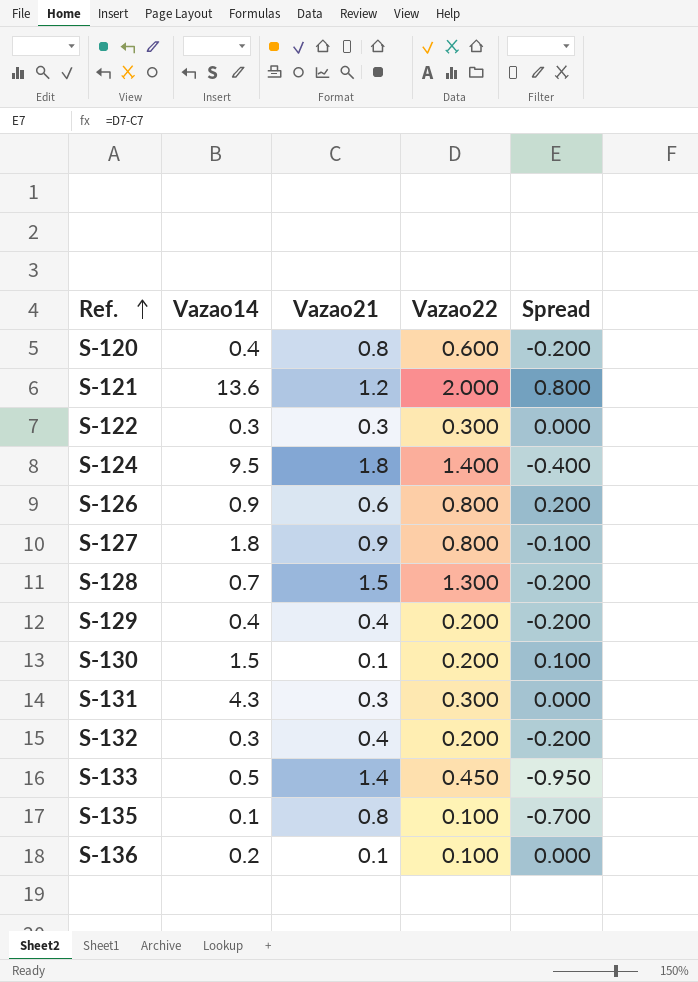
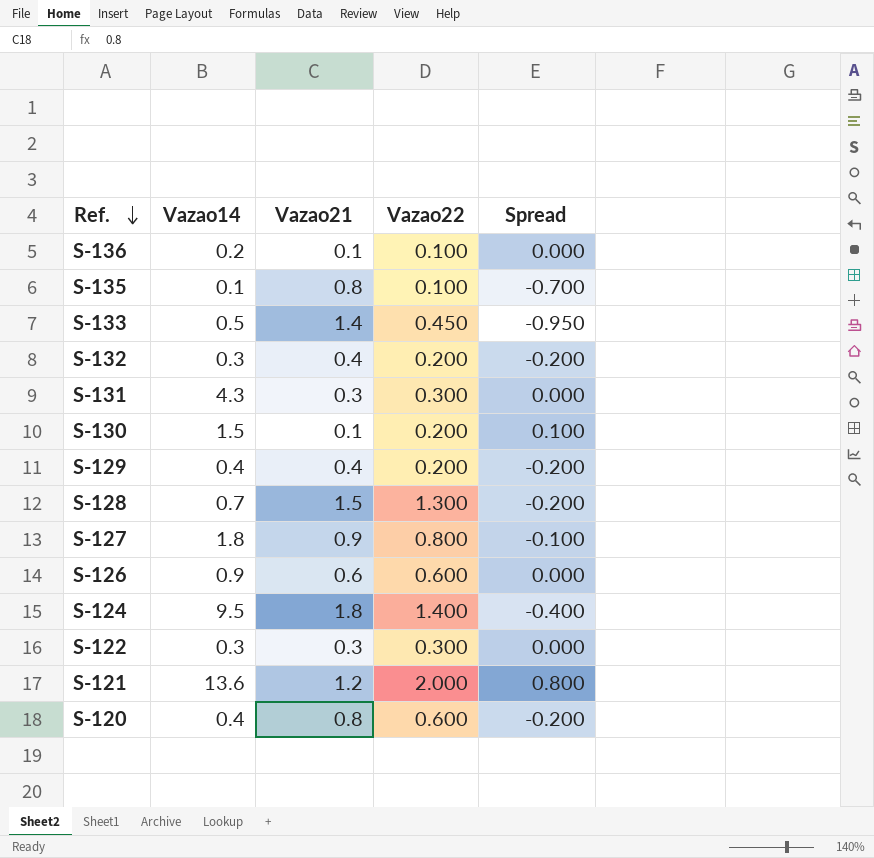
row order: Ref. ascending -> Ref. descending
S-126 | Vazao22: 0.800 -> 0.600
S-126 | Spread: 0.200 -> 0.000

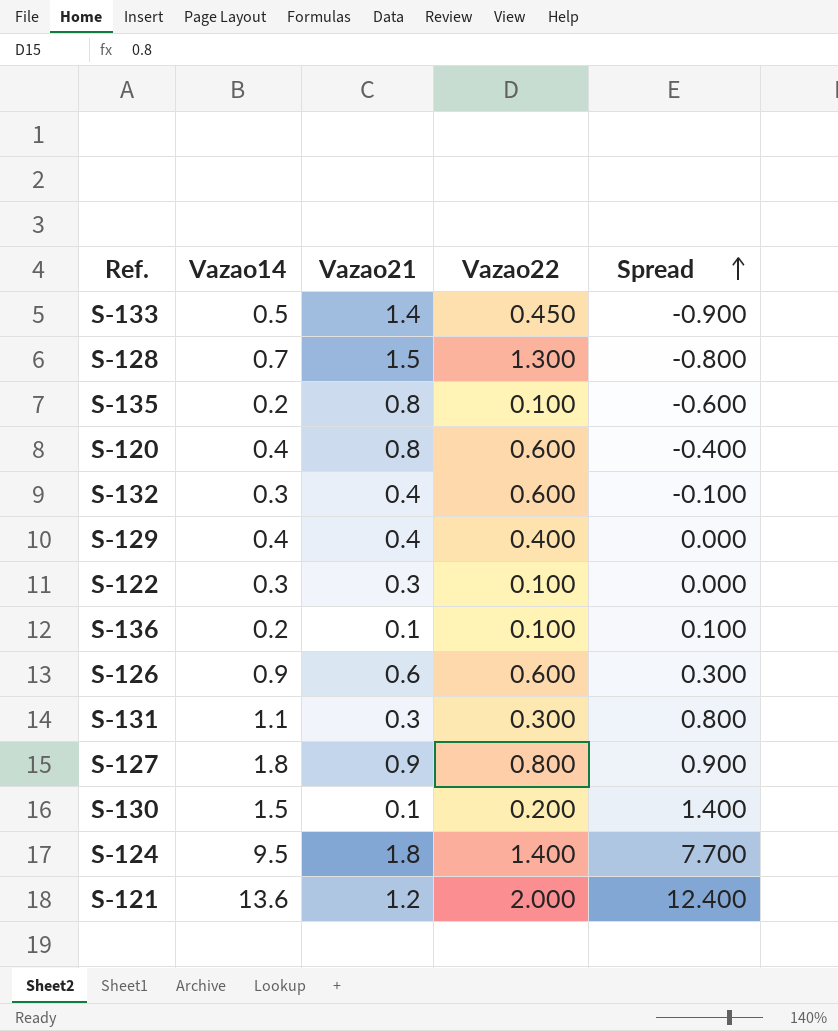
row order: Ref. descending -> Spread ascending
column Spread | formula: [Vazao22] - [Vazao21] -> [Vazao14] - [Vazao21]
S-135 | Vazao14: 0.1 -> 0.2
S-132 | Vazao22: 0.200 -> 0.600
S-129 | Vazao22: 0.200 -> 0.400
S-122 | Vazao22: 0.300 -> 0.100
S-131 | Vazao14: 4.3 -> 1.1

